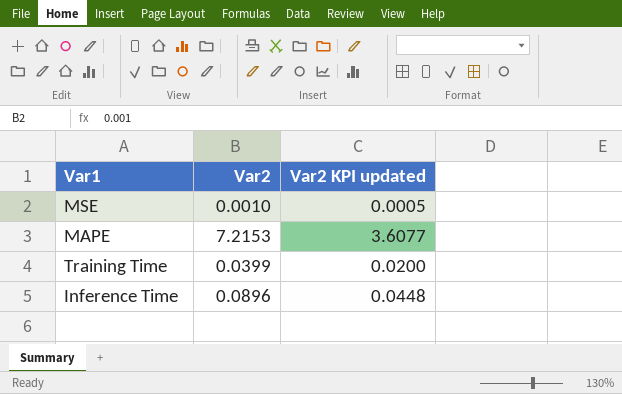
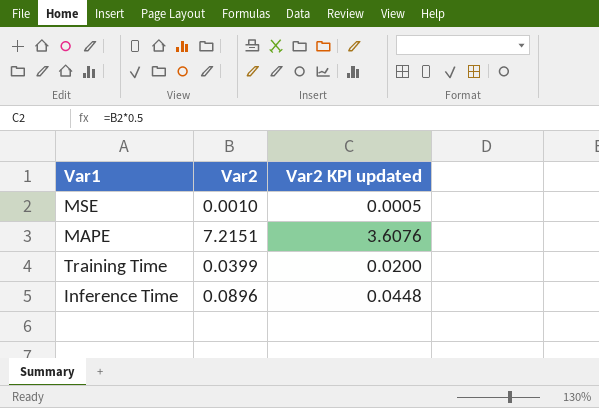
MAPE | Var2: 7.2153 -> 7.2151
MAPE | Var2 KPI updated: 3.6077 -> 3.6076

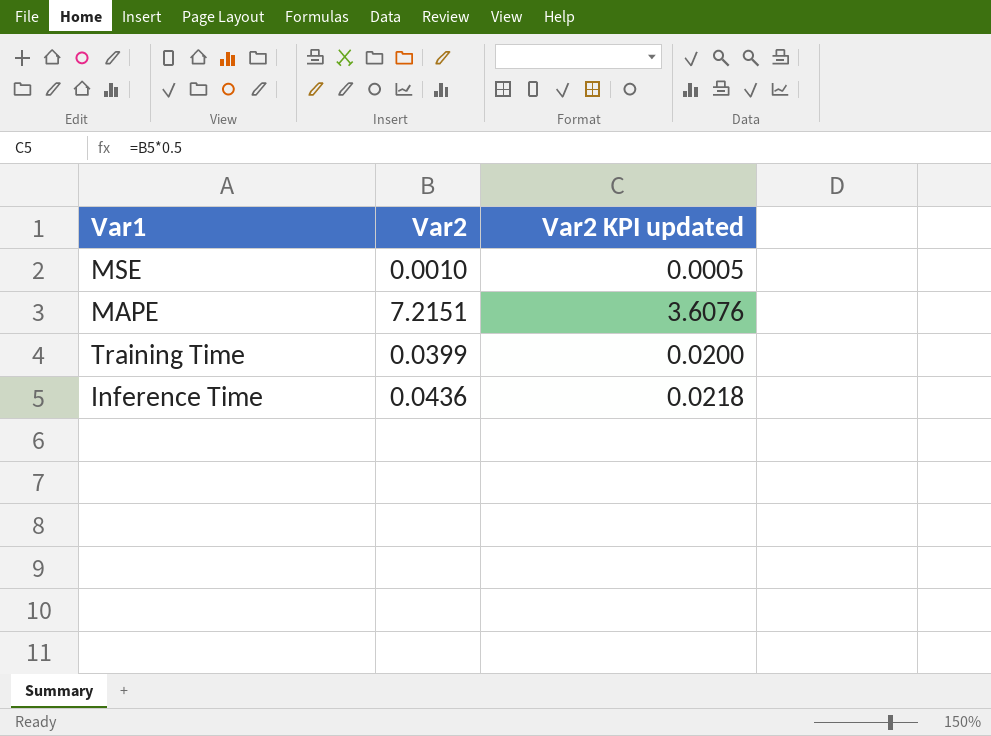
Inference Time | Var2: 0.0896 -> 0.0436
Inference Time | Var2 KPI updated: 0.0448 -> 0.0218

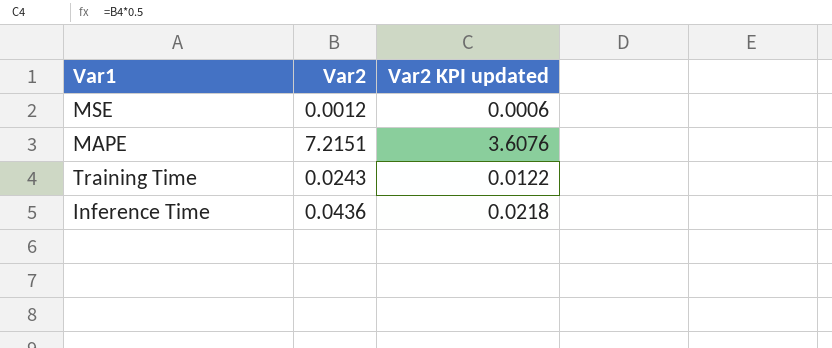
MSE | Var2: 0.0010 -> 0.0012
MSE | Var2 KPI updated: 0.0005 -> 0.0006
Training Time | Var2: 0.0399 -> 0.0243
Training Time | Var2 KPI updated: 0.0200 -> 0.0122

